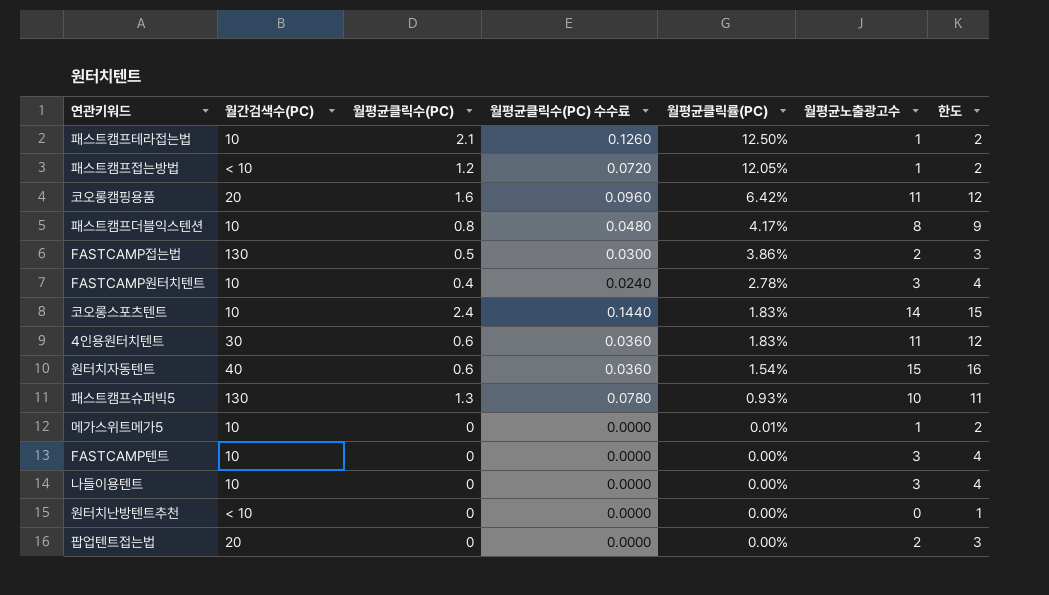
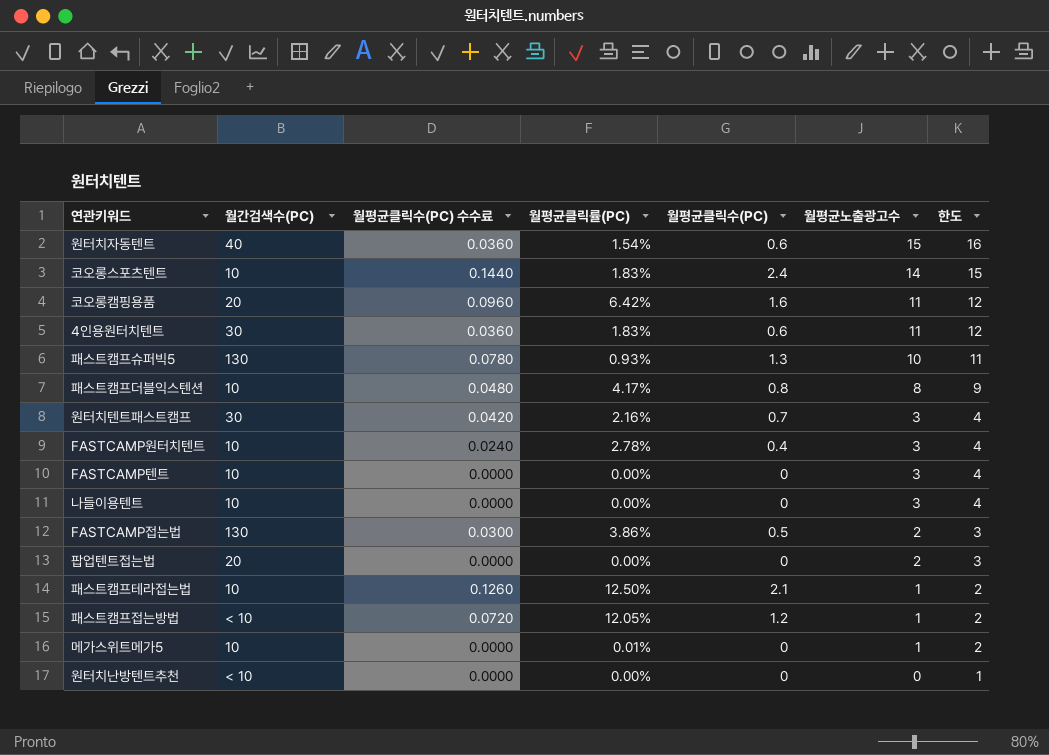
row order: 월평균클릭률(PC) descending -> 월평균노출광고수 descending
column 월평균클릭수(PC) | position: 3 -> 5
row 원터치텐트패스트캠프: none -> 30 | 0.0420 | 2.16% | 0.7 | 3 | 4

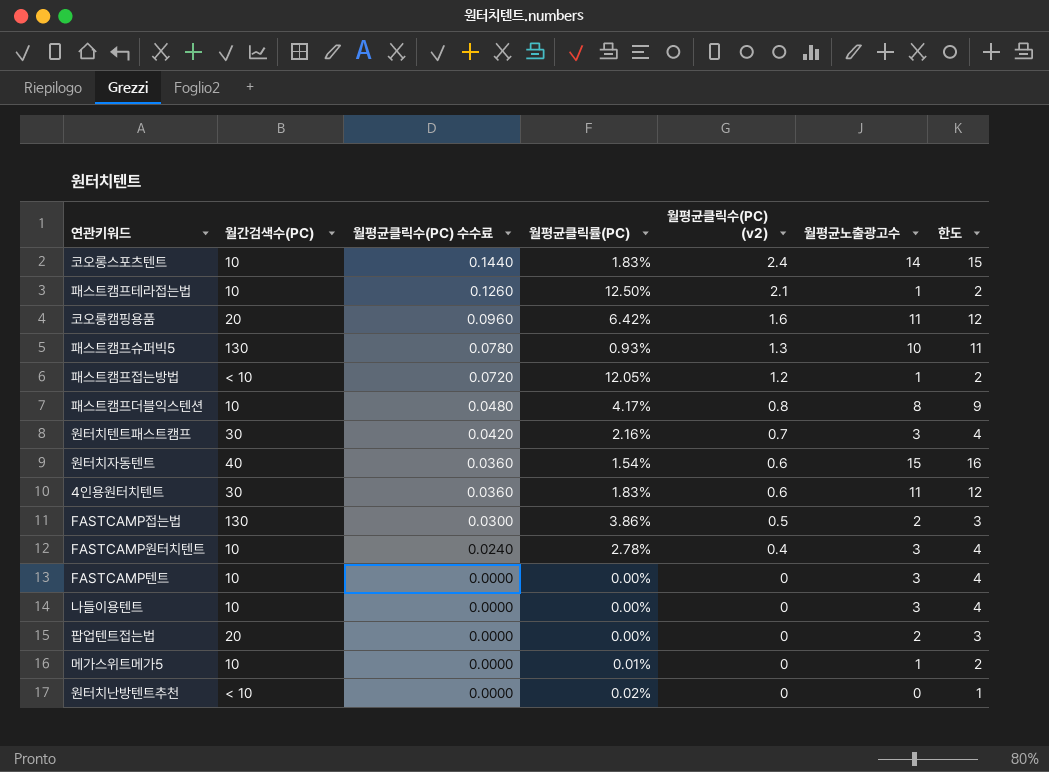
row order: 월평균노출광고수 descending -> 월평균클릭수(PC) 수수료 descending
column name: 월평균클릭수(PC) -> 월평균클릭수(PC) (v2)
원터치난방텐트추천 | 월평균클릭률(PC): 0.00% -> 0.02%

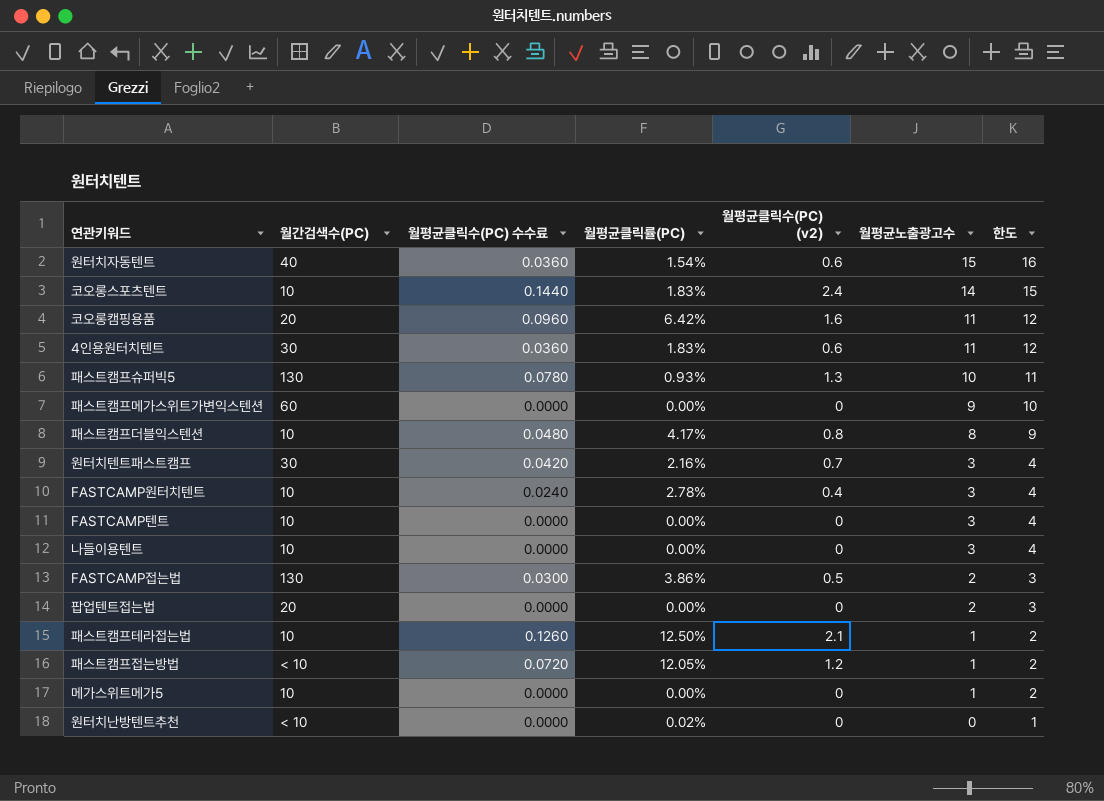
row order: 월평균클릭수(PC) 수수료 descending -> 월평균노출광고수 descending
row 패스트캠프메가스위트가변익스텐션: none -> 60 | 0.0000 | 0.00% | 0 | 9 | 10
메가스위트메가5 | 월평균클릭률(PC): 0.01% -> 0.00%

